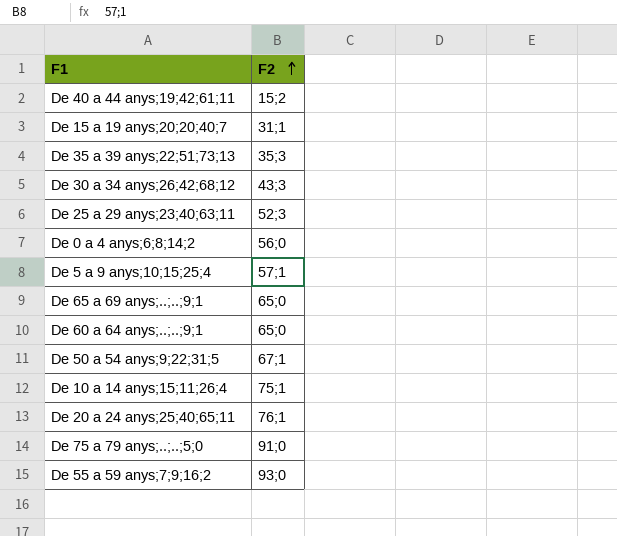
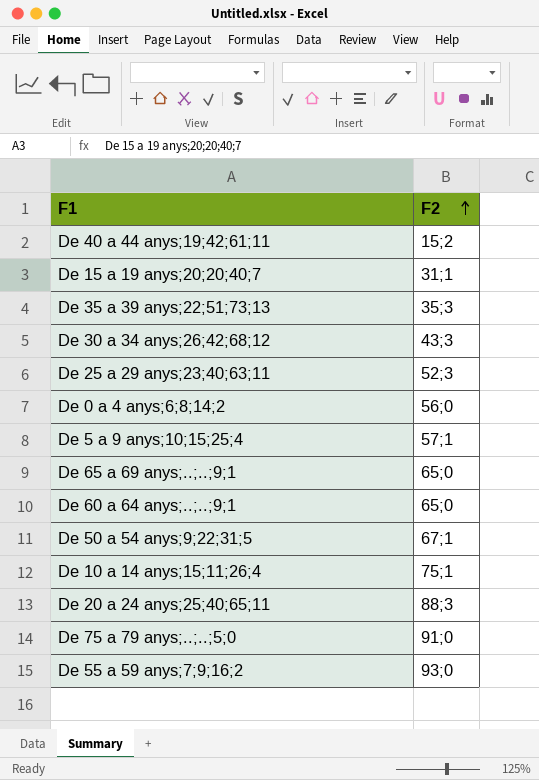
De 20 a 24 anys;25;40;65;11 | F2: 76;1 -> 88;3

